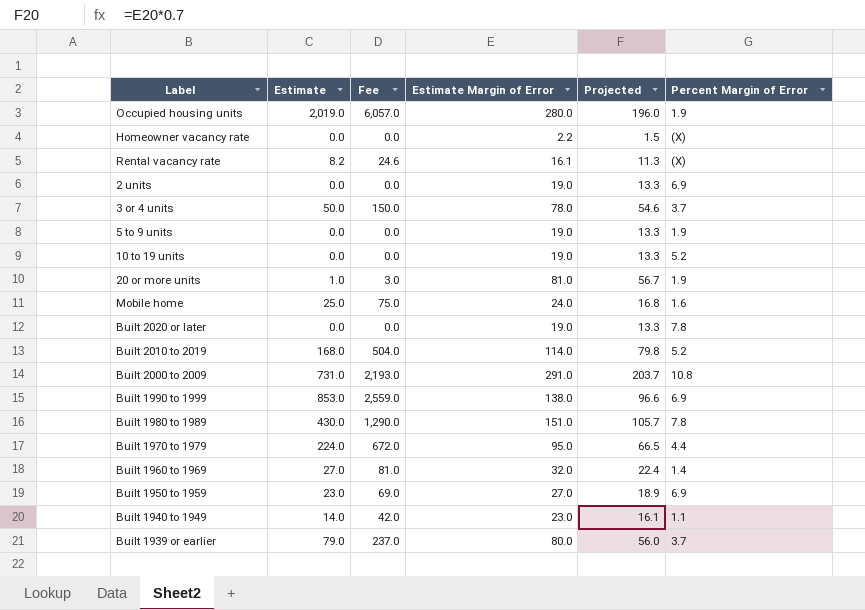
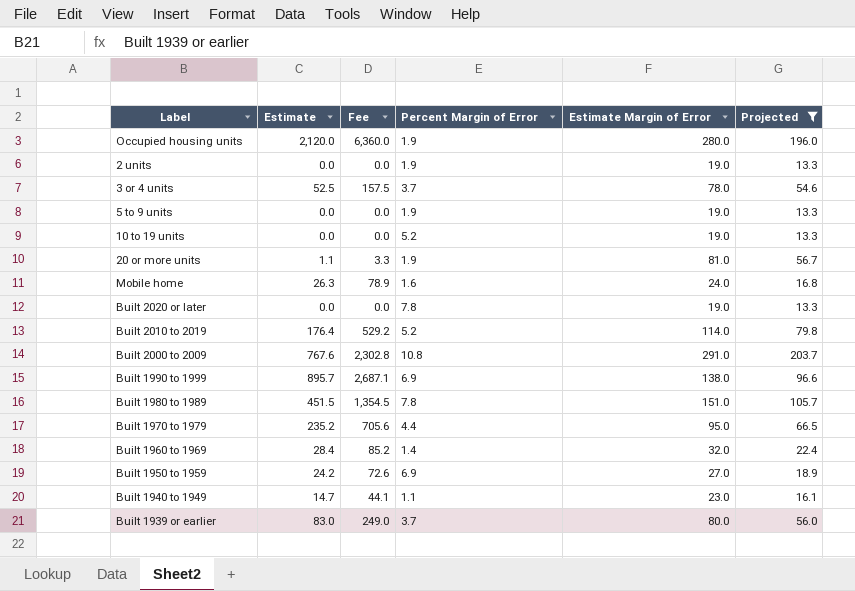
filter: none -> Projected >= 13.3
column Percent Margin of Error | position: 6 -> 4
Occupied housing units | Estimate: 2,019.0 -> 2,120.0
Occupied housing units | Fee: 6,057.0 -> 6,360.0
2 units | Percent Margin of Error: 6.9 -> 1.9
3 or 4 units | Estimate: 50.0 -> 52.5
3 or 4 units | Fee: 150.0 -> 157.5
20 or more units | Estimate: 1.0 -> 1.1
20 or more units | Fee: 3.0 -> 3.3
Mobile home | Estimate: 25.0 -> 26.3
Mobile home | Fee: 75.0 -> 78.9
Built 2010 to 2019 | Estimate: 168.0 -> 176.4
Built 2010 to 2019 | Fee: 504.0 -> 529.2
Built 2000 to 2009 | Estimate: 731.0 -> 767.6
Built 2000 to 2009 | Fee: 2,193.0 -> 2,302.8
Built 1990 to 1999 | Estimate: 853.0 -> 895.7
Built 1990 to 1999 | Fee: 2,559.0 -> 2,687.1
Built 1980 to 1989 | Estimate: 430.0 -> 451.5
Built 1980 to 1989 | Fee: 1,290.0 -> 1,354.5
Built 1970 to 1979 | Estimate: 224.0 -> 235.2
Built 1970 to 1979 | Fee: 672.0 -> 705.6
Built 1960 to 1969 | Estimate: 27.0 -> 28.4
Built 1960 to 1969 | Fee: 81.0 -> 85.2
Built 1950 to 1959 | Estimate: 23.0 -> 24.2
Built 1950 to 1959 | Fee: 69.0 -> 72.6
Built 1940 to 1949 | Estimate: 14.0 -> 14.7
Built 1940 to 1949 | Fee: 42.0 -> 44.1
Built 1939 or earlier | Estimate: 79.0 -> 83.0
Built 1939 or earlier | Fee: 237.0 -> 249.0

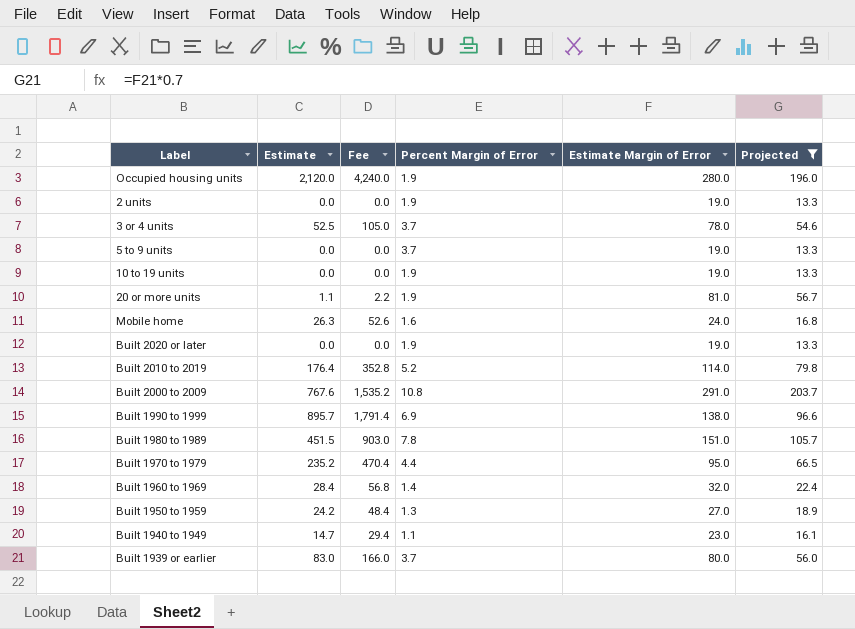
column Fee | formula: [Estimate] * 3 -> [Estimate] * 2
5 to 9 units | Percent Margin of Error: 1.9 -> 3.7
10 to 19 units | Percent Margin of Error: 5.2 -> 1.9
Built 2020 or later | Percent Margin of Error: 7.8 -> 1.9
Built 1950 to 1959 | Percent Margin of Error: 6.9 -> 1.3

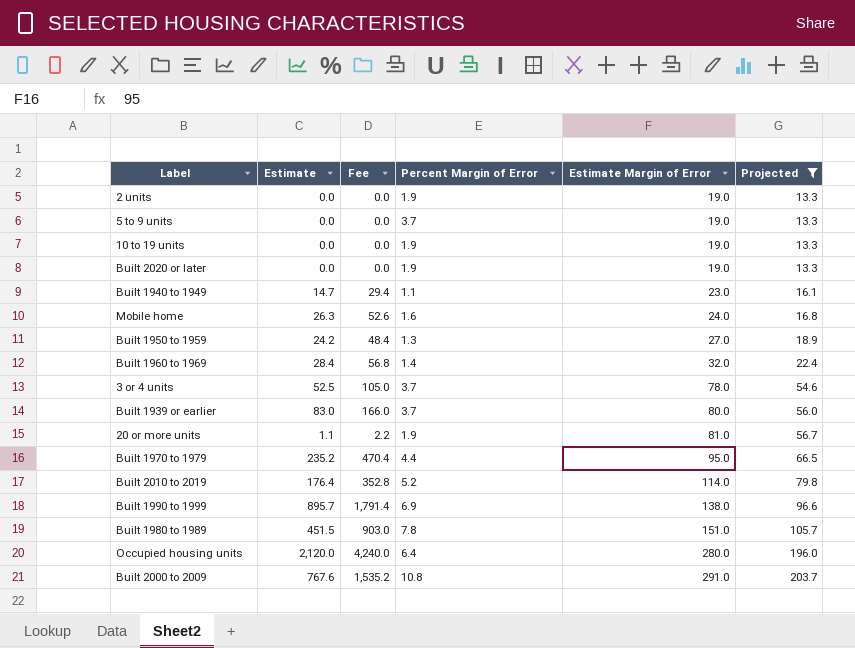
row order: none -> Estimate Margin of Error ascending
Occupied housing units | Percent Margin of Error: 1.9 -> 6.4

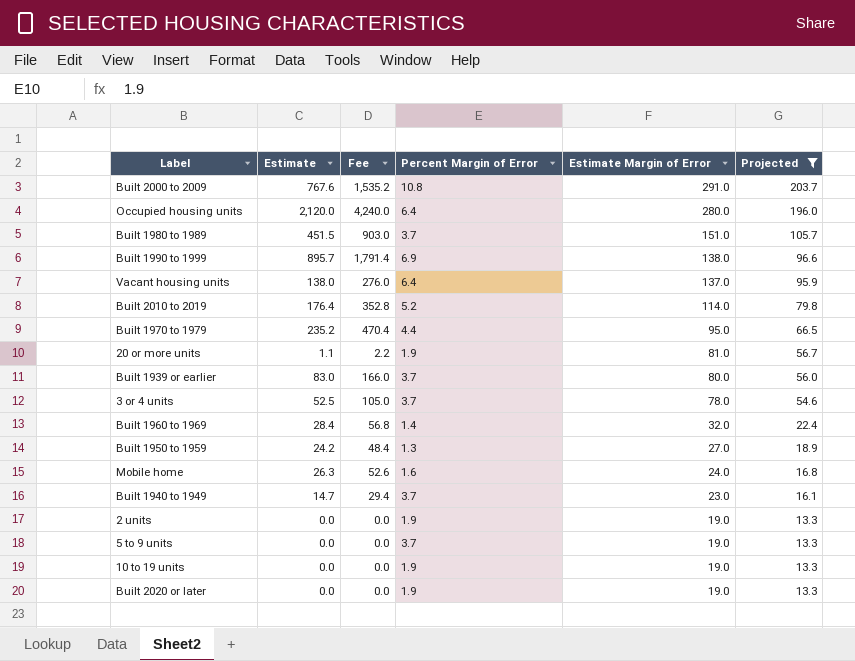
row order: Estimate Margin of Error ascending -> Estimate Margin of Error descending
Built 1980 to 1989 | Percent Margin of Error: 7.8 -> 3.7
row Vacant housing units: none -> 138.0 | 276.0 | 6.4 | 137.0 | 95.9
Built 1940 to 1949 | Percent Margin of Error: 1.1 -> 3.7

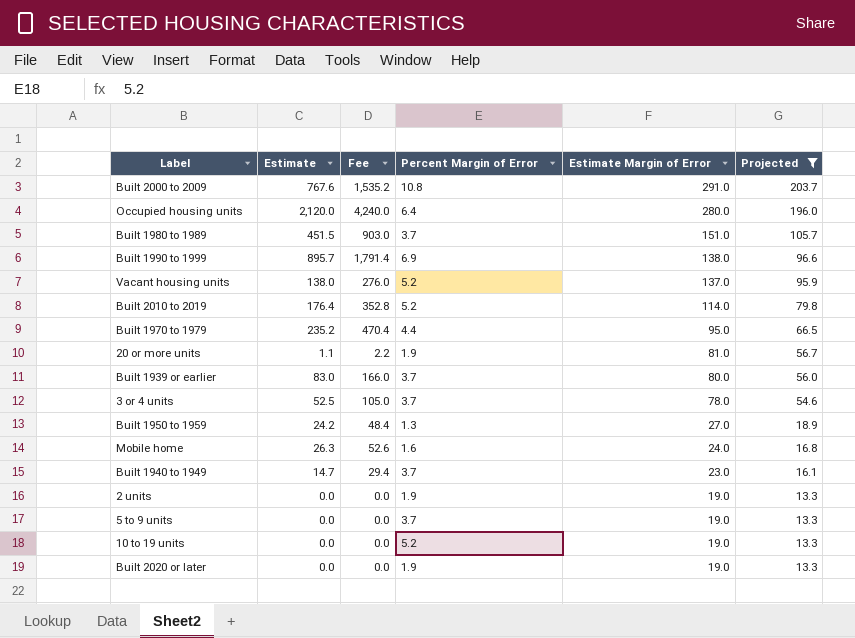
row Built 1960 to 1969: 28.4 | 56.8 | 1.4 | 32.0 | 22.4 -> none
Vacant housing units | Percent Margin of Error: 6.4 -> 5.2
10 to 19 units | Percent Margin of Error: 1.9 -> 5.2

